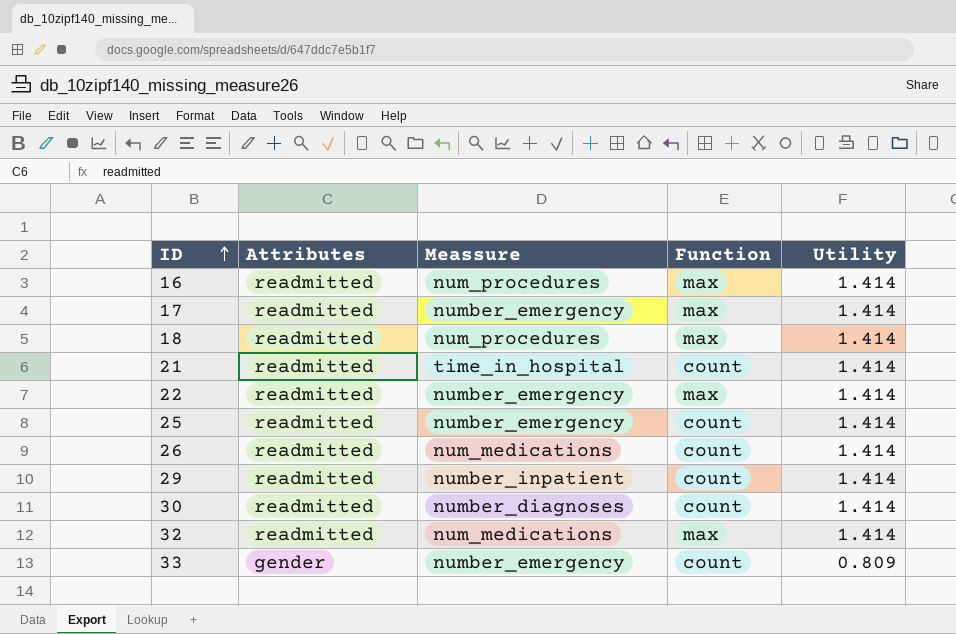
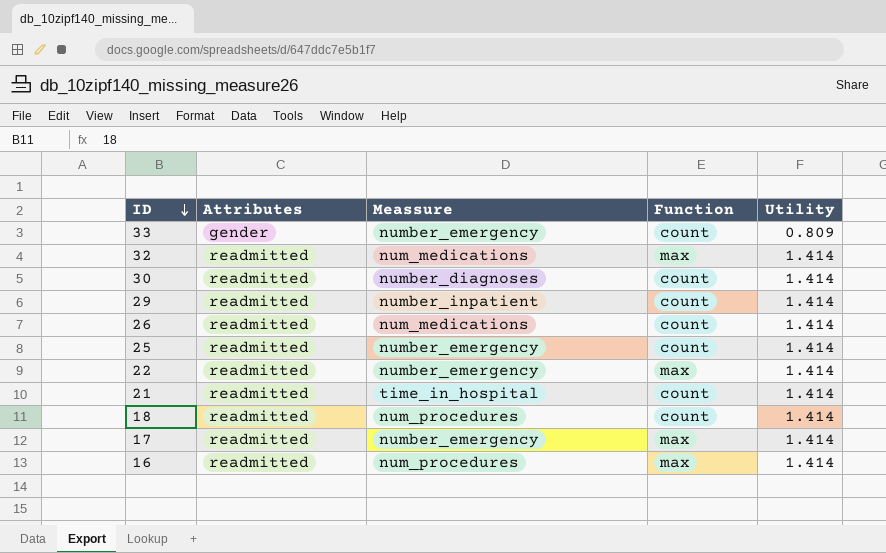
row order: ID ascending -> ID descending
18 | Function: max -> count

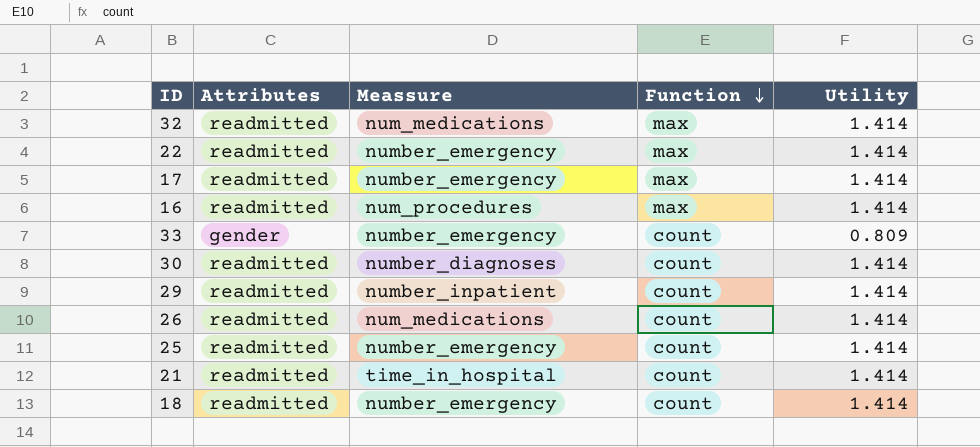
row order: ID descending -> Function descending
18 | Meassure: num_procedures -> number_emergency

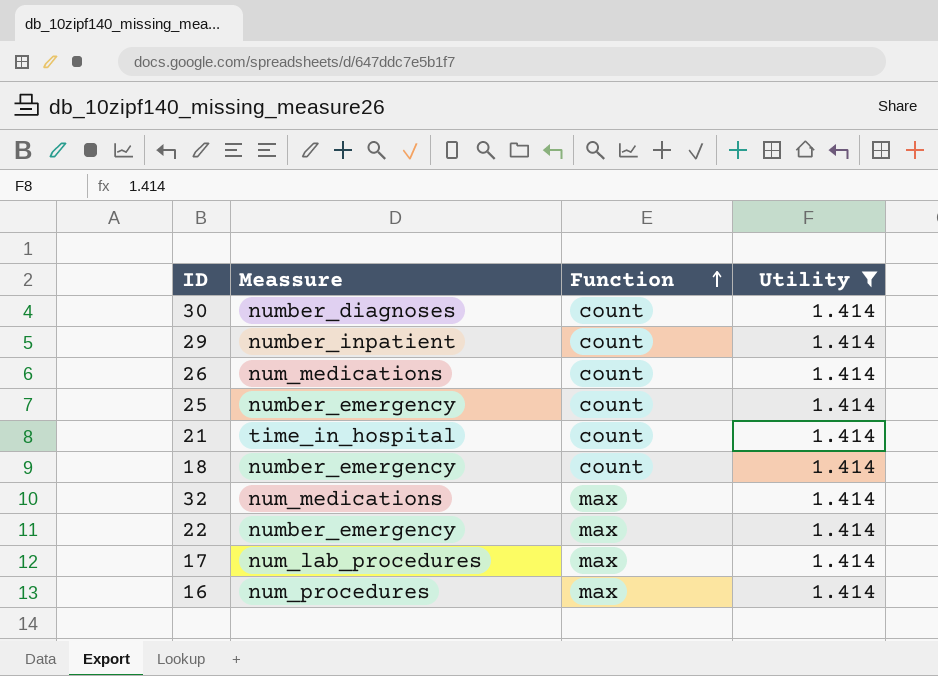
filter: none -> Utility = 1.414
row order: Function descending -> Function ascending
column Attributes | position: 2 -> none
17 | Meassure: number_emergency -> num_lab_procedures

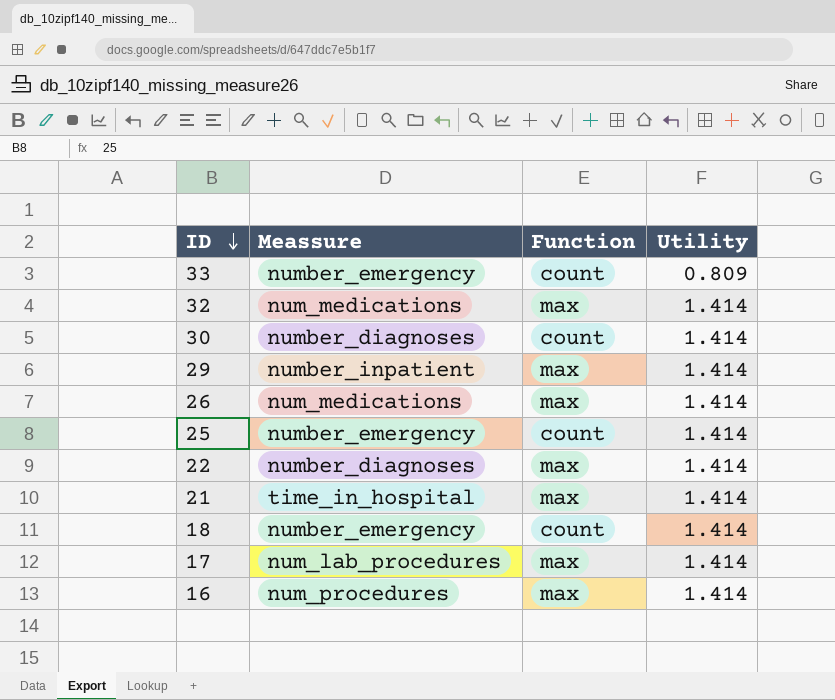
filter: Utility = 1.414 -> none
row order: Function ascending -> ID descending
29 | Function: count -> max
26 | Function: count -> max
22 | Meassure: number_emergency -> number_diagnoses
21 | Function: count -> max

